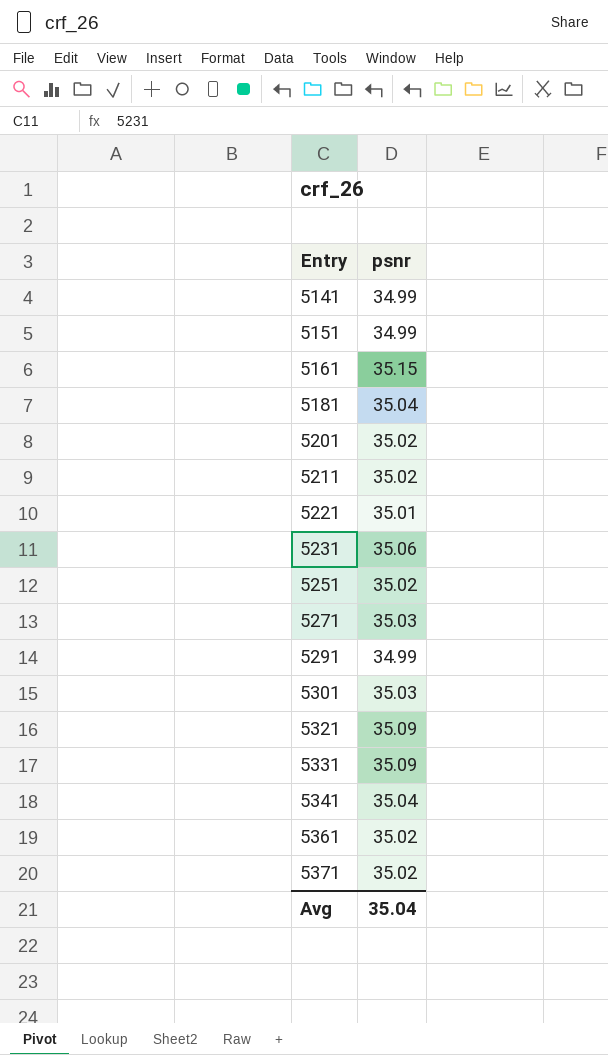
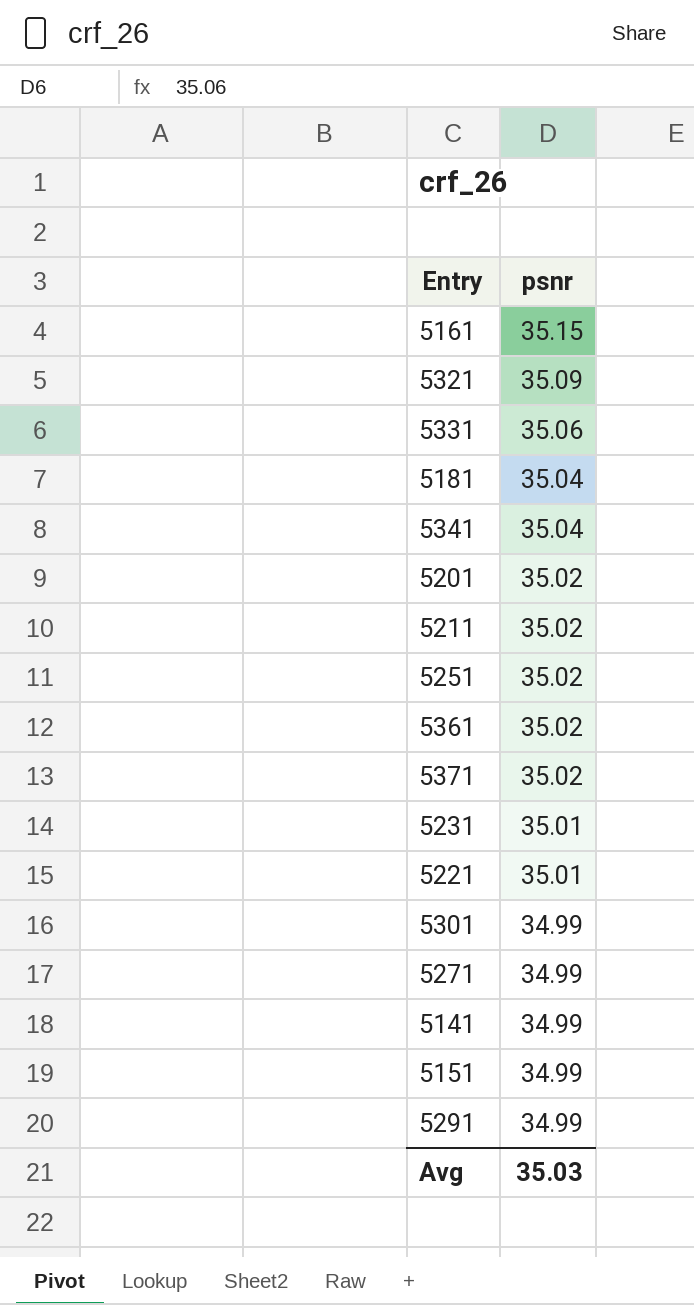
row order: Entry ascending -> psnr descending
5331 | psnr: 35.09 -> 35.06
5231 | psnr: 35.06 -> 35.01
5301 | psnr: 35.03 -> 34.99
5271 | psnr: 35.03 -> 34.99
Avg | psnr: 35.04 -> 35.03

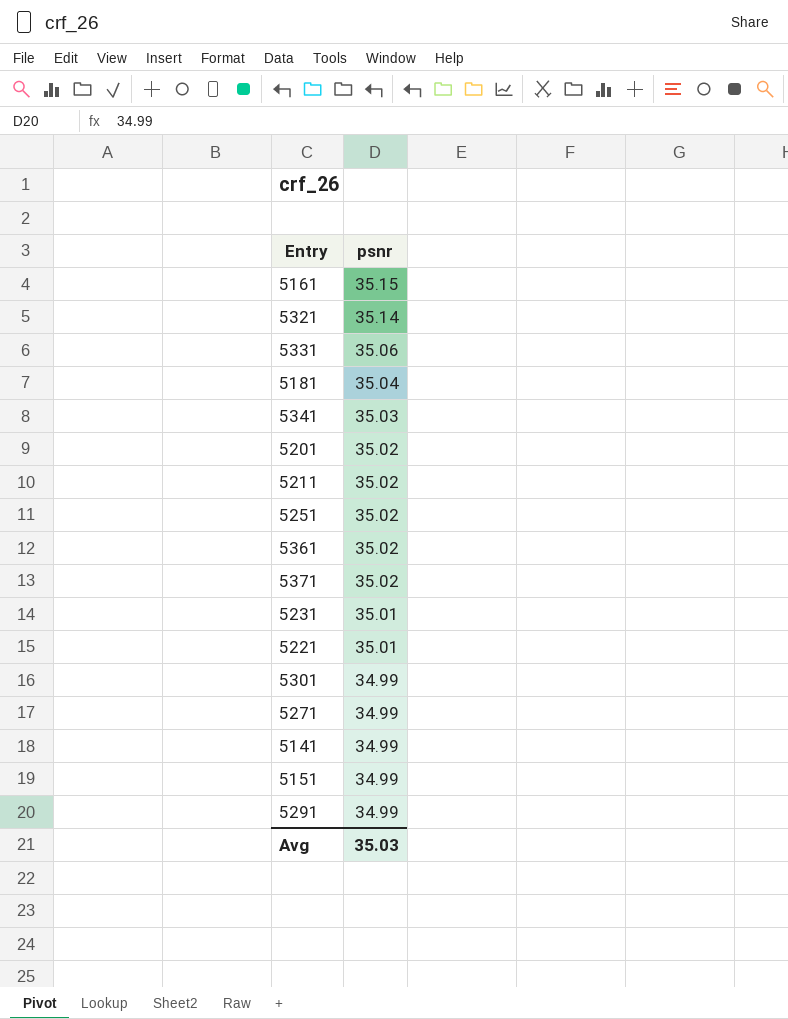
5321 | psnr: 35.09 -> 35.14
5341 | psnr: 35.04 -> 35.03

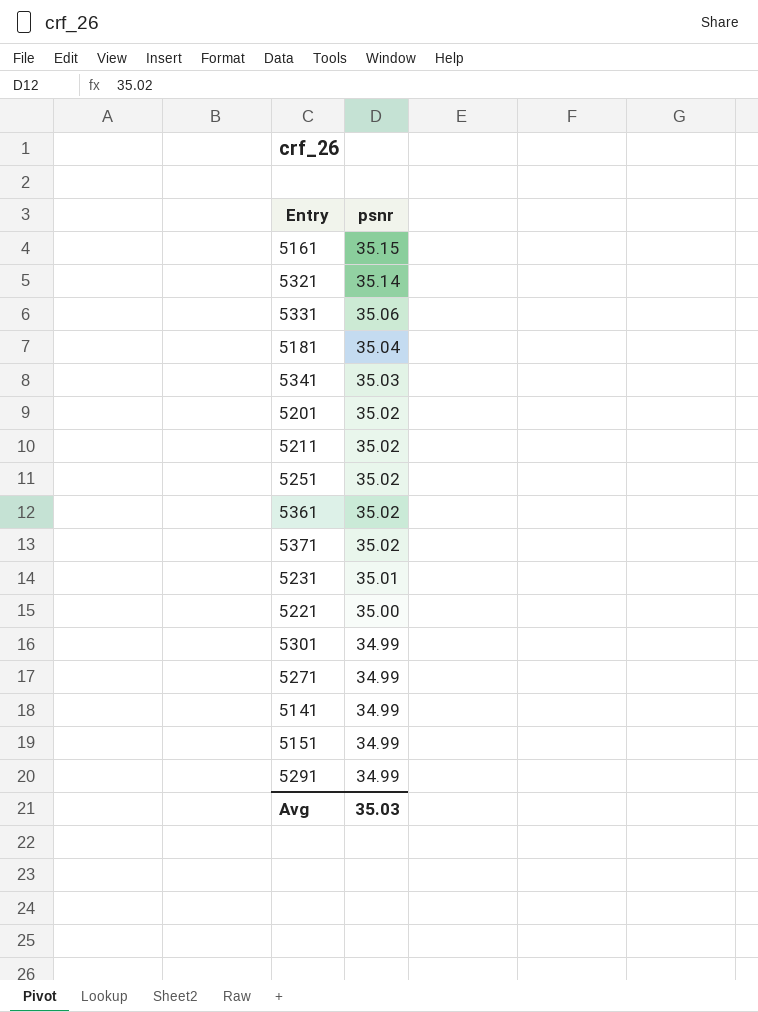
5221 | psnr: 35.01 -> 35.00

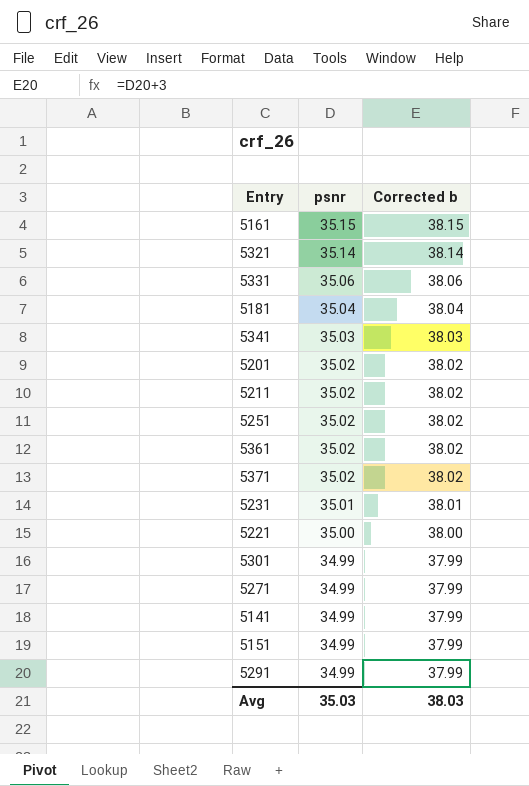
column Corrected b | formula: none -> [psnr] + 3

